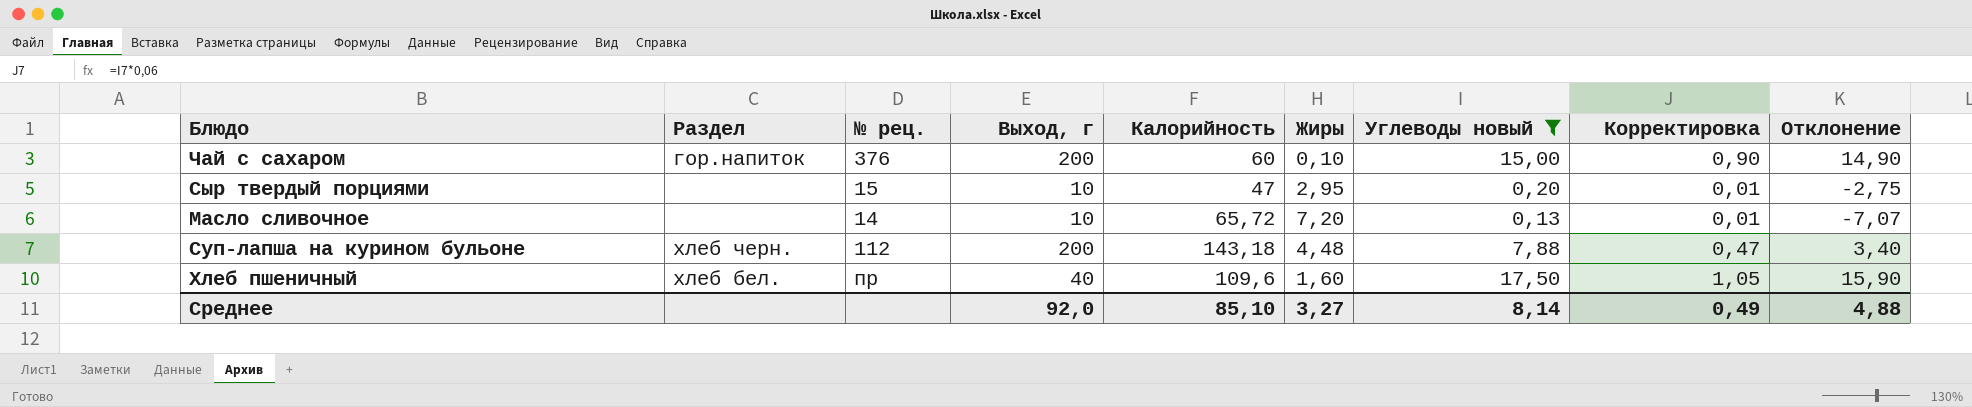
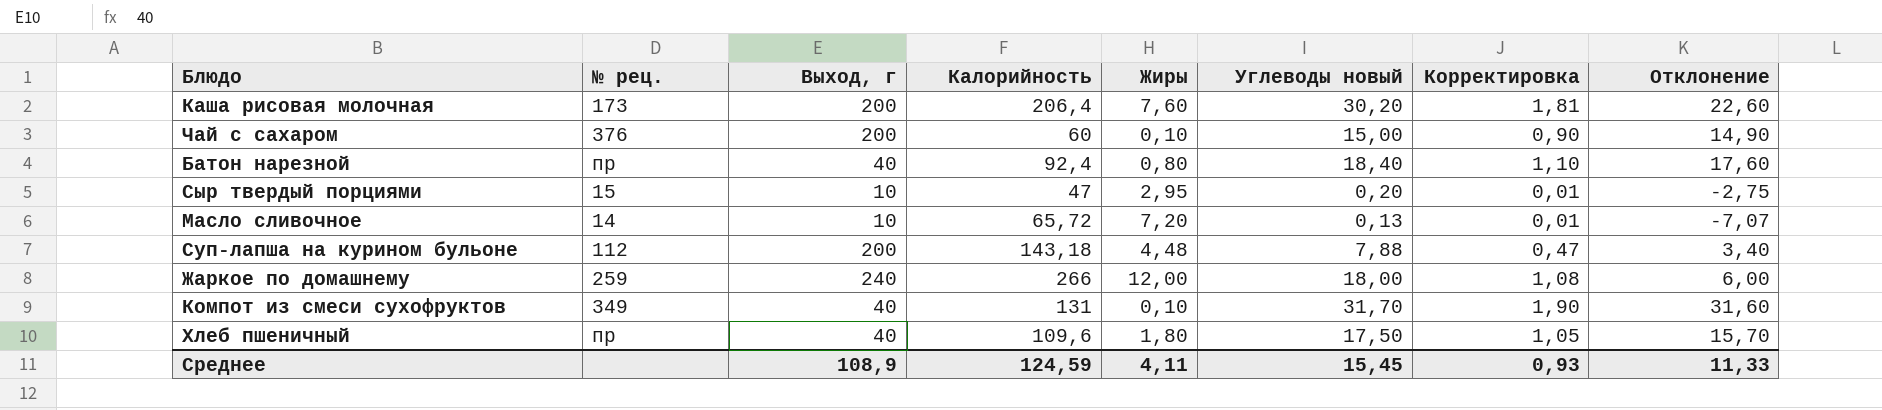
filter: Углеводы новый <= 17,50 -> none
column Раздел | position: 2 -> none
Хлеб пшеничный | Жиры: 1,60 -> 1,80
Хлеб пшеничный | Отклонение: 15,90 -> 15,70
Среднее | Выход, г: 92,0 -> 108,9
Среднее | Калорийность: 85,10 -> 124,59
Среднее | Жиры: 3,27 -> 4,11
Среднее | Углеводы новый: 8,14 -> 15,45
Среднее | Корректировка: 0,49 -> 0,93
Среднее | Отклонение: 4,88 -> 11,33

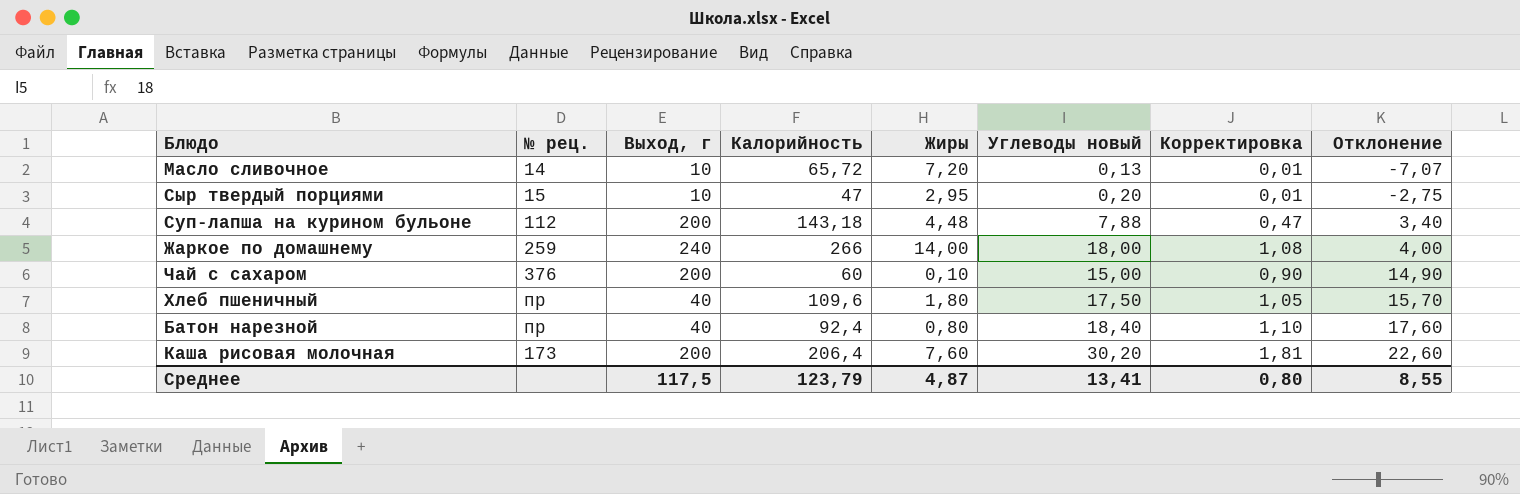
row order: none -> Отклонение ascending
row Компот из смеси сухофруктов: 349 | 40 | 131 | 0,10 | 31,70 | 1,90 | 31,60 -> none
Жаркое по домашнему | Жиры: 12,00 -> 14,00
Жаркое по домашнему | Отклонение: 6,00 -> 4,00
Среднее | Выход, г: 108,9 -> 117,5
Среднее | Калорийность: 124,59 -> 123,79
Среднее | Жиры: 4,11 -> 4,87
Среднее | Углеводы новый: 15,45 -> 13,41
Среднее | Корректировка: 0,93 -> 0,80
Среднее | Отклонение: 11,33 -> 8,55

